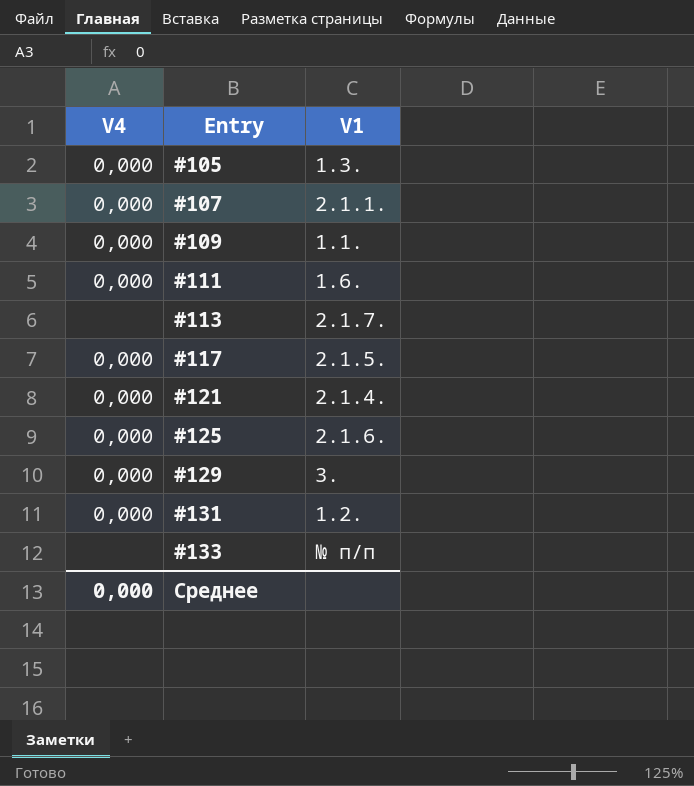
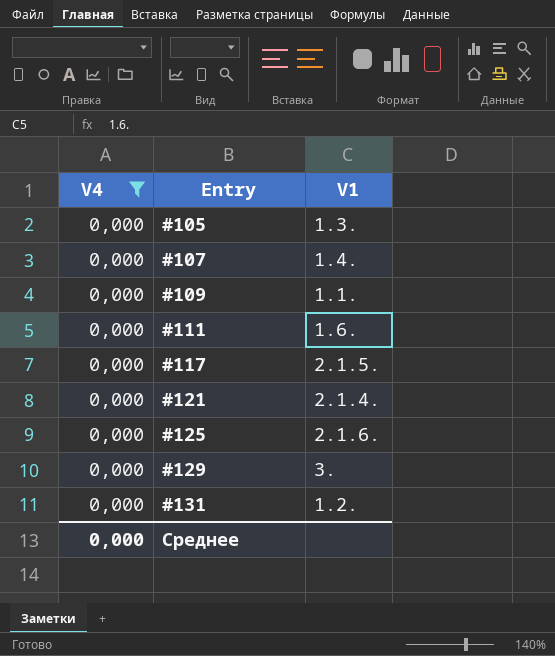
filter: none -> V4 = 0,000
#107 | V1: 2.1.1. -> 1.4.

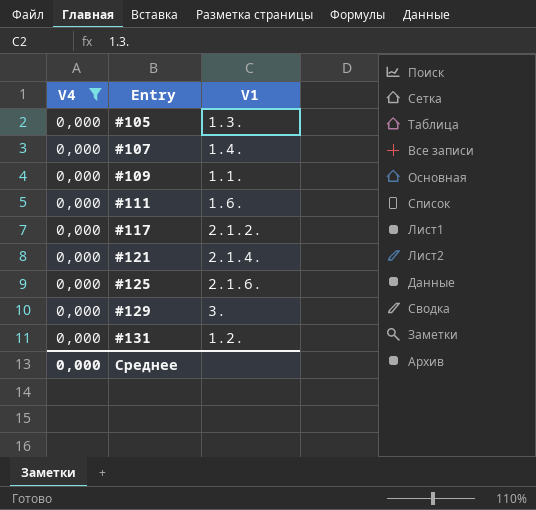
#117 | V1: 2.1.5. -> 2.1.2.

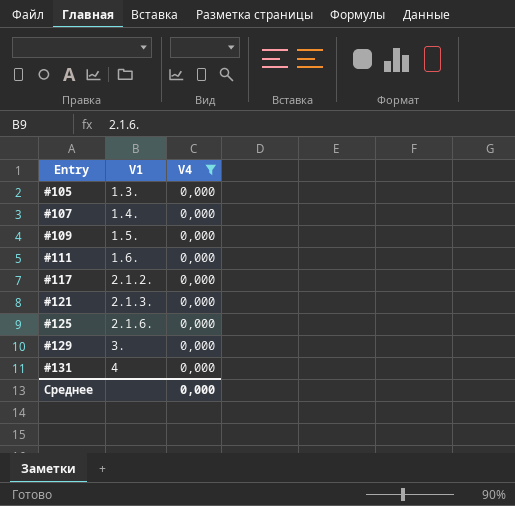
column V4 | position: 1 -> 3
#109 | V1: 1.1. -> 1.5.
#121 | V1: 2.1.4. -> 2.1.3.
#131 | V1: 1.2. -> 4

